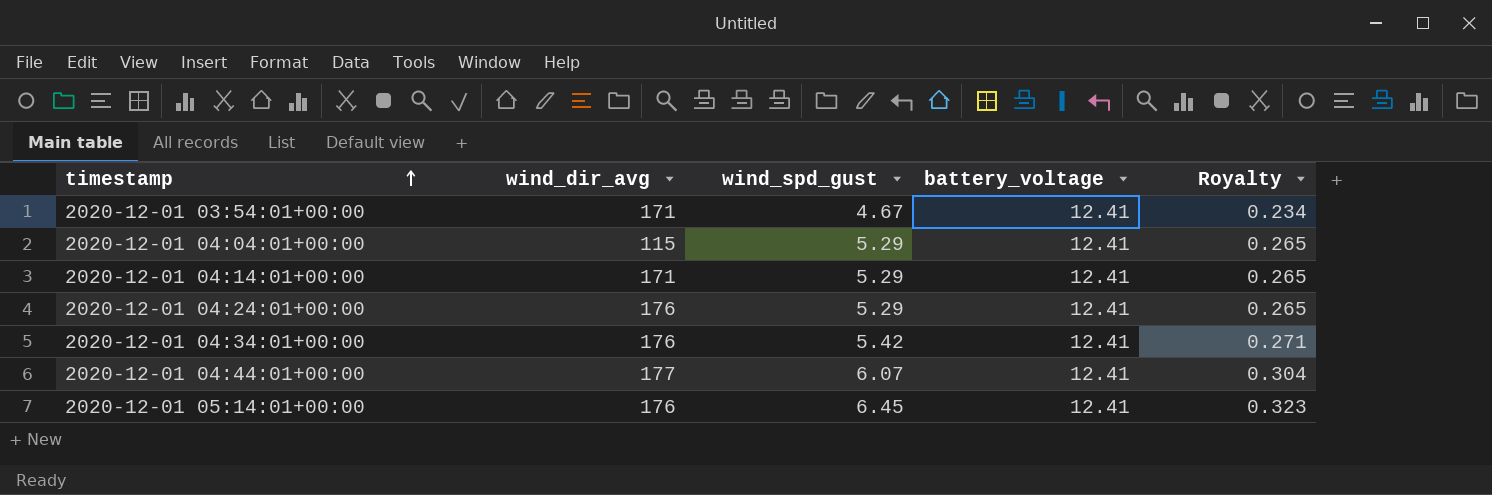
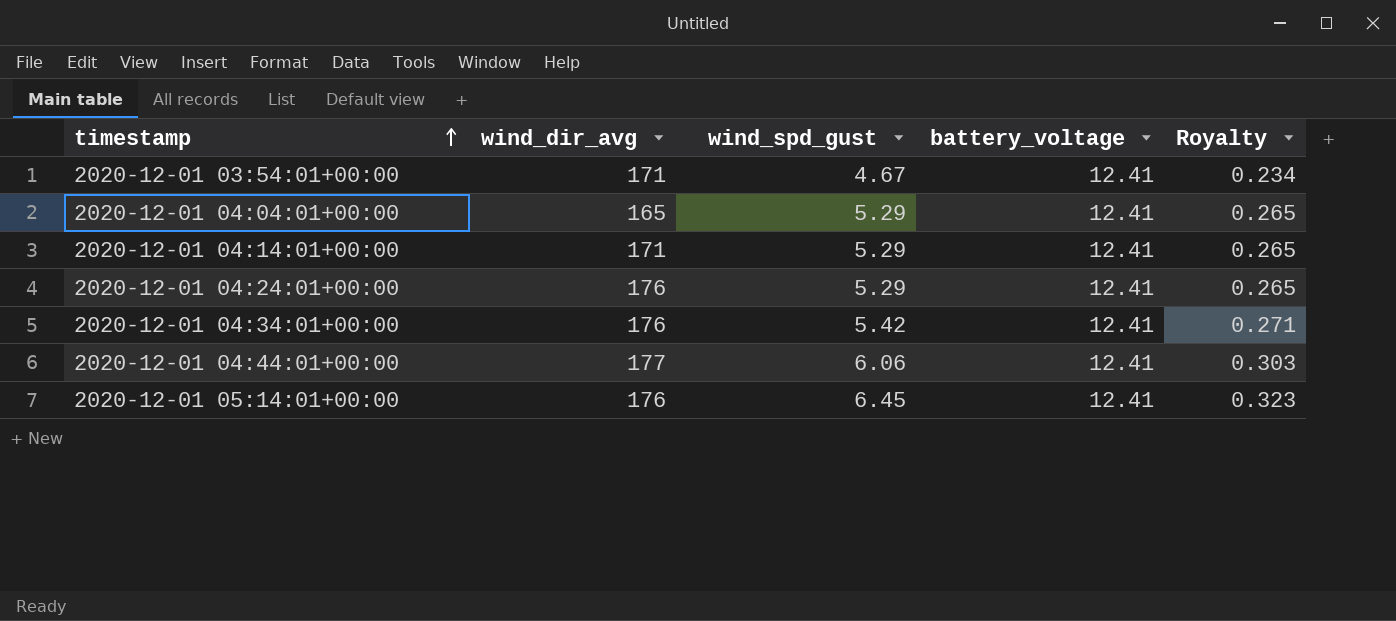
2020-12-01 04:04:01+00:00 | wind_dir_avg: 115 -> 165
2020-12-01 04:44:01+00:00 | wind_spd_gust: 6.07 -> 6.06
2020-12-01 04:44:01+00:00 | Royalty: 0.304 -> 0.303

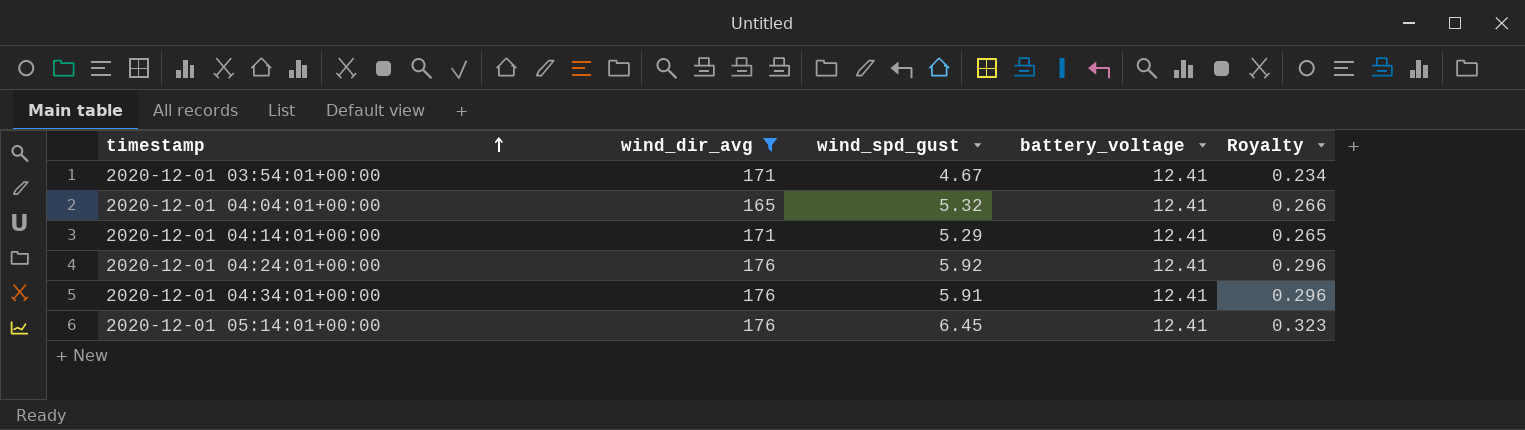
filter: none -> wind_dir_avg != 177
2020-12-01 04:04:01+00:00 | wind_spd_gust: 5.29 -> 5.32
2020-12-01 04:04:01+00:00 | Royalty: 0.265 -> 0.266
2020-12-01 04:24:01+00:00 | wind_spd_gust: 5.29 -> 5.92
2020-12-01 04:24:01+00:00 | Royalty: 0.265 -> 0.296
2020-12-01 04:34:01+00:00 | wind_spd_gust: 5.42 -> 5.91
2020-12-01 04:34:01+00:00 | Royalty: 0.271 -> 0.296

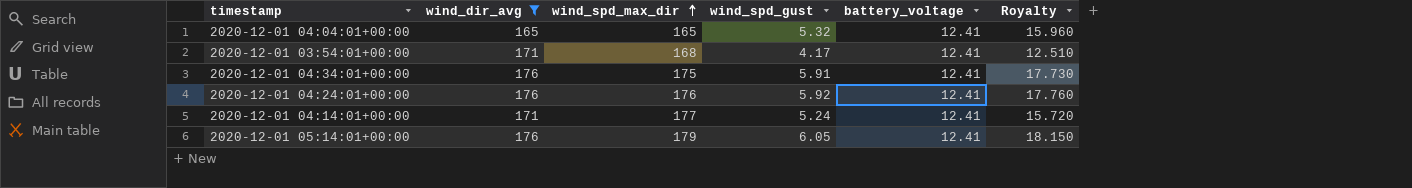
row order: timestamp ascending -> wind_spd_max_dir ascending
column wind_spd_max_dir | position: none -> 3
column Royalty | formula: [wind_spd_gust] * 0.05 -> [wind_spd_gust] * 3
2020-12-01 03:54:01+00:00 | wind_spd_gust: 4.67 -> 4.17
2020-12-01 04:14:01+00:00 | wind_spd_gust: 5.29 -> 5.24
2020-12-01 05:14:01+00:00 | wind_spd_gust: 6.45 -> 6.05

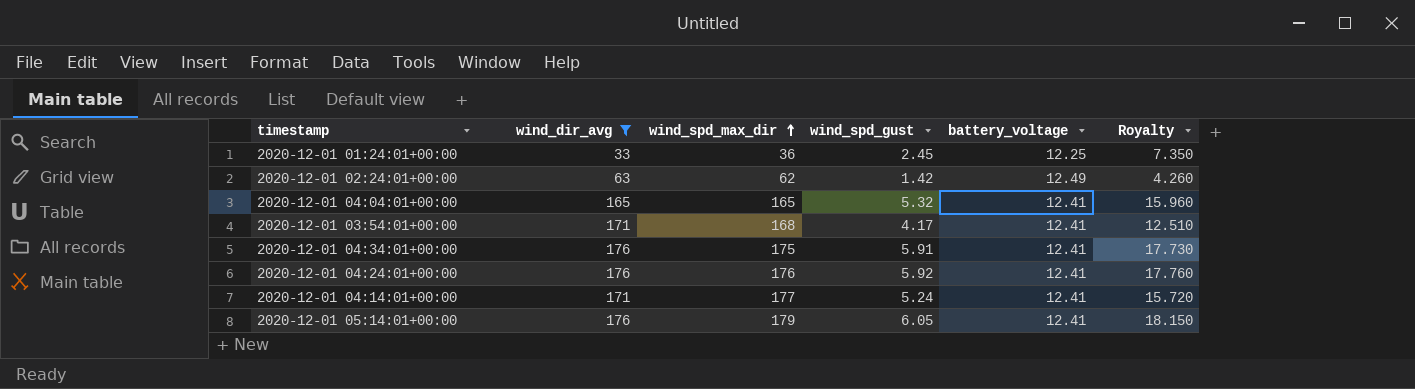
row 2020-12-01 01:24:01+00:00: none -> 33 | 36 | 2.45 | 12.25 | 7.350
row 2020-12-01 02:24:01+00:00: none -> 63 | 62 | 1.42 | 12.49 | 4.260

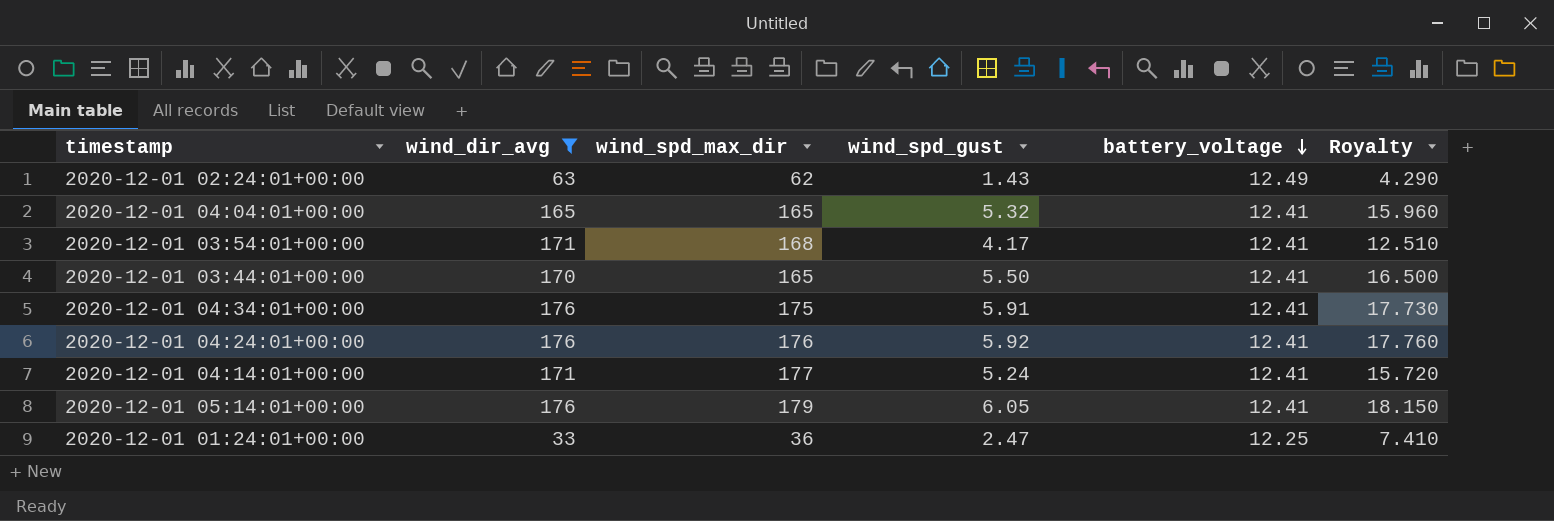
row order: wind_spd_max_dir ascending -> battery_voltage descending
2020-12-01 02:24:01+00:00 | wind_spd_gust: 1.42 -> 1.43
2020-12-01 02:24:01+00:00 | Royalty: 4.260 -> 4.290
row 2020-12-01 03:44:01+00:00: none -> 170 | 165 | 5.50 | 12.41 | 16.500
2020-12-01 01:24:01+00:00 | wind_spd_gust: 2.45 -> 2.47
2020-12-01 01:24:01+00:00 | Royalty: 7.350 -> 7.410

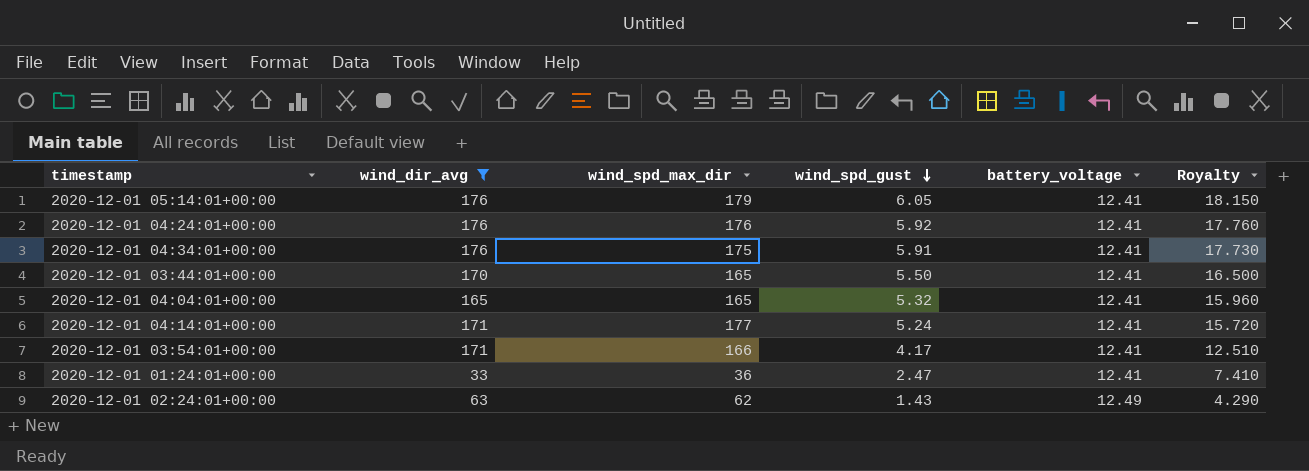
row order: battery_voltage descending -> wind_spd_gust descending
2020-12-01 03:54:01+00:00 | wind_spd_max_dir: 168 -> 166
2020-12-01 01:24:01+00:00 | battery_voltage: 12.25 -> 12.41

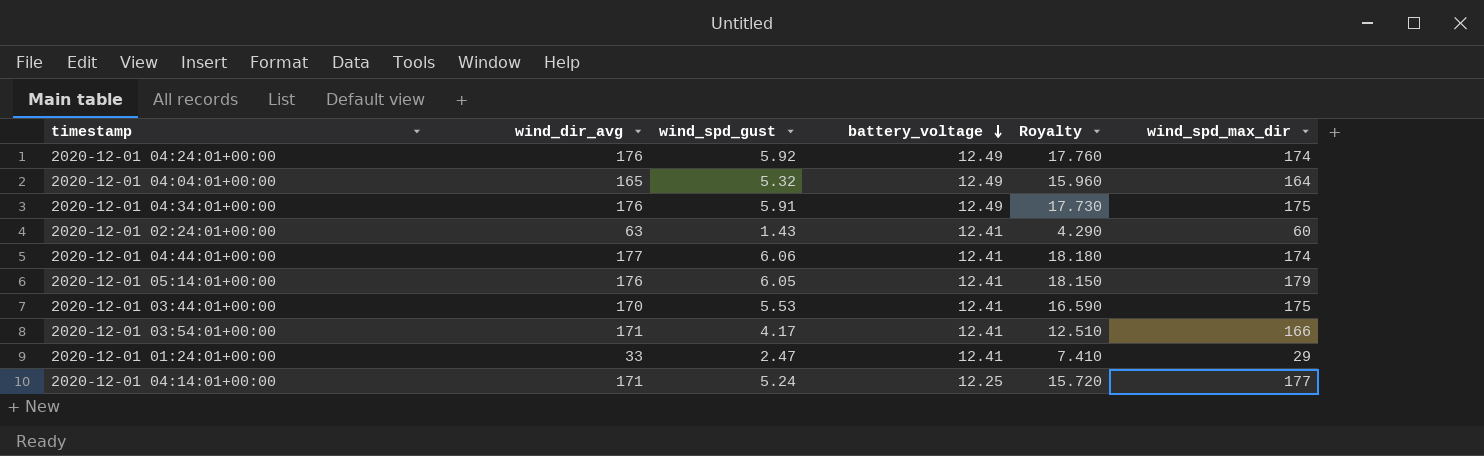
filter: wind_dir_avg != 177 -> none
row order: wind_spd_gust descending -> battery_voltage descending
column wind_spd_max_dir | position: 3 -> 6
2020-12-01 04:24:01+00:00 | battery_voltage: 12.41 -> 12.49
2020-12-01 04:24:01+00:00 | wind_spd_max_dir: 176 -> 174
2020-12-01 04:04:01+00:00 | battery_voltage: 12.41 -> 12.49
2020-12-01 04:04:01+00:00 | wind_spd_max_dir: 165 -> 164
2020-12-01 04:34:01+00:00 | battery_voltage: 12.41 -> 12.49
2020-12-01 02:24:01+00:00 | battery_voltage: 12.49 -> 12.41
2020-12-01 02:24:01+00:00 | wind_spd_max_dir: 62 -> 60
2020-12-01 03:44:01+00:00 | wind_spd_gust: 5.50 -> 5.53
2020-12-01 03:44:01+00:00 | Royalty: 16.500 -> 16.590
2020-12-01 03:44:01+00:00 | wind_spd_max_dir: 165 -> 175
2020-12-01 01:24:01+00:00 | wind_spd_max_dir: 36 -> 29
2020-12-01 04:14:01+00:00 | battery_voltage: 12.41 -> 12.25

